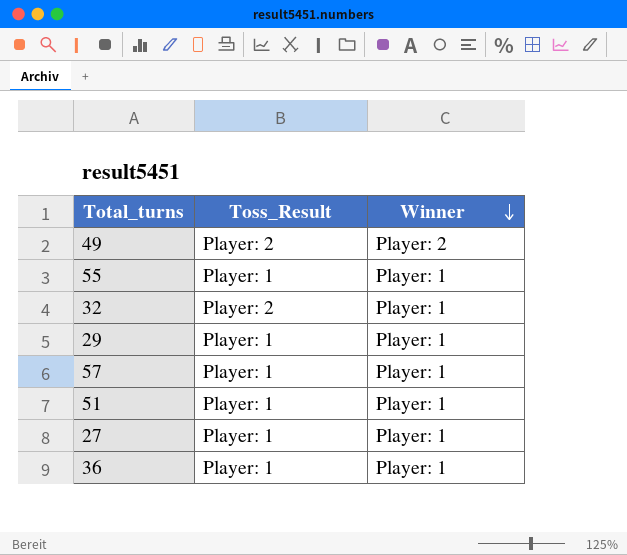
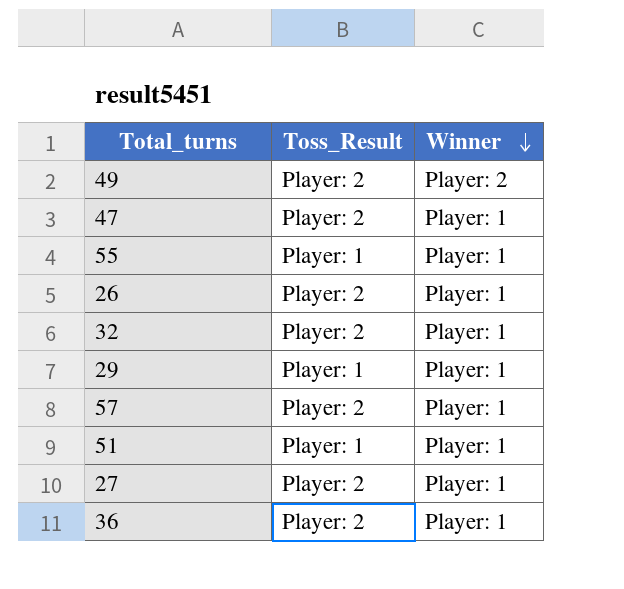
row 47: none -> Player: 2 | Player: 1
row 26: none -> Player: 2 | Player: 1
57 | Toss_Result: Player: 1 -> Player: 2
27 | Toss_Result: Player: 1 -> Player: 2
36 | Toss_Result: Player: 1 -> Player: 2

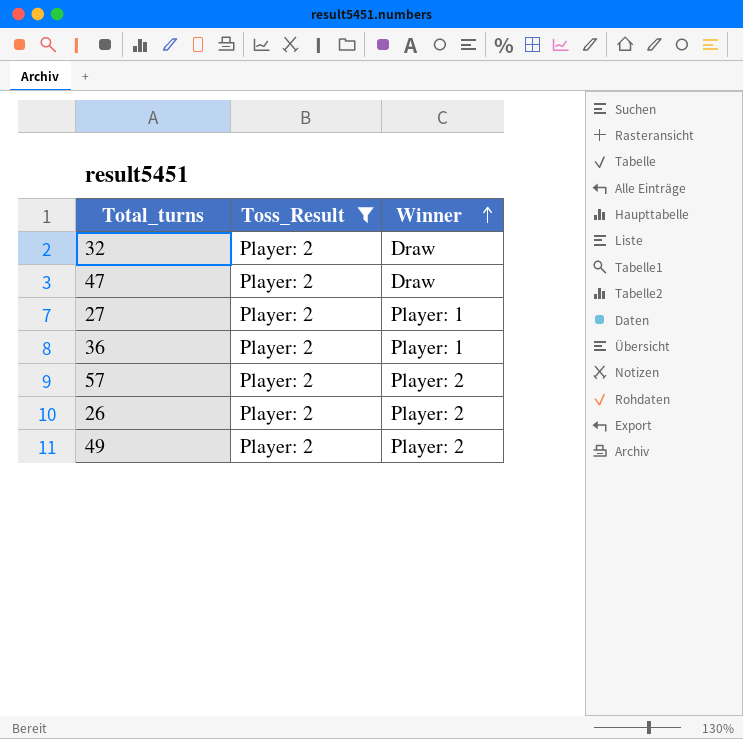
filter: none -> Toss_Result = Player: 2
row order: Winner descending -> Winner ascending
32 | Winner: Player: 1 -> Draw
47 | Winner: Player: 1 -> Draw
57 | Winner: Player: 1 -> Player: 2
26 | Winner: Player: 1 -> Player: 2

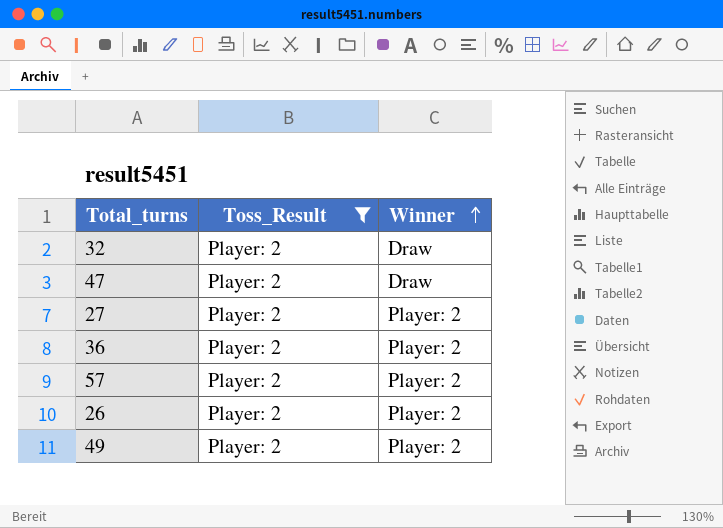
27 | Winner: Player: 1 -> Player: 2
36 | Winner: Player: 1 -> Player: 2

